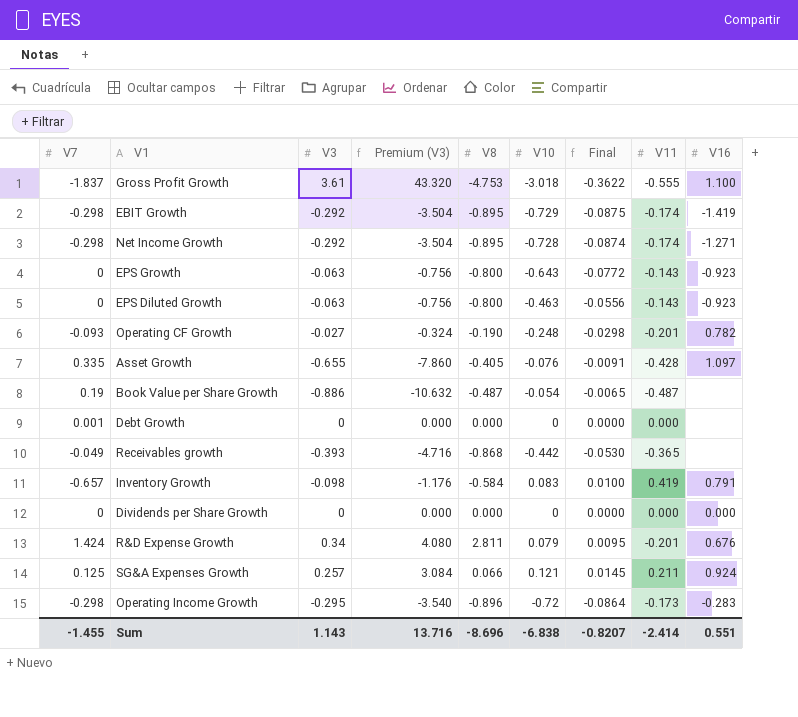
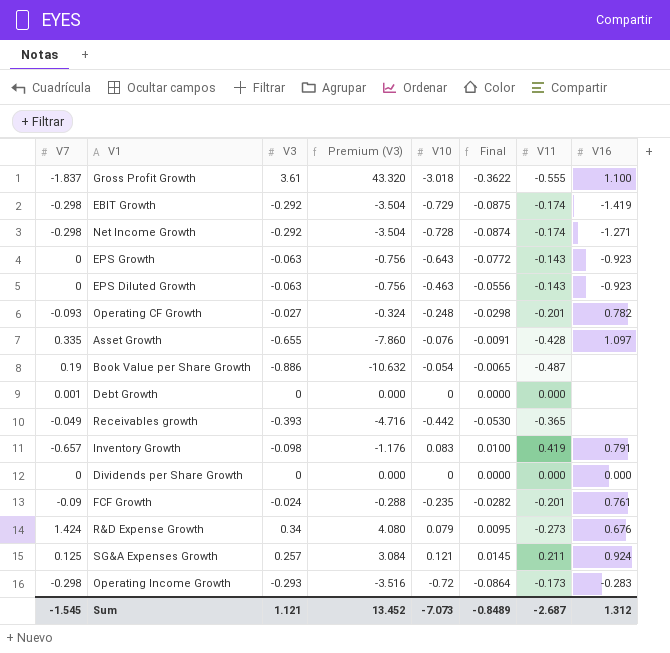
column V8 | position: 5 -> none
row FCF Growth: none -> -0.09 | -0.024 | -0.288 | -0.235 | -0.0282 | -0.201 | 0.761
R&D Expense Growth | V11: -0.201 -> -0.273
Operating Income Growth | V3: -0.295 -> -0.293
Operating Income Growth | Premium (V3): -3.540 -> -3.516
Sum | V7: -1.455 -> -1.545
Sum | V3: 1.143 -> 1.121
Sum | Premium (V3): 13.716 -> 13.452
Sum | V10: -6.838 -> -7.073
Sum | Final: -0.8207 -> -0.8489
Sum | V11: -2.414 -> -2.687
Sum | V16: 0.551 -> 1.312

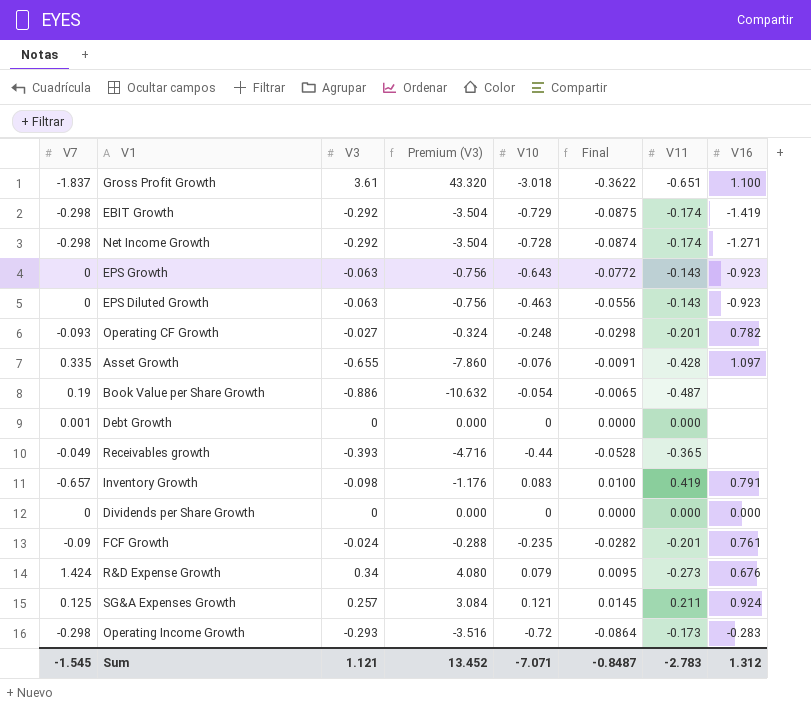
Gross Profit Growth | V11: -0.555 -> -0.651
Receivables growth | V10: -0.442 -> -0.44
Receivables growth | Final: -0.0530 -> -0.0528
Sum | V10: -7.073 -> -7.071
Sum | Final: -0.8489 -> -0.8487
Sum | V11: -2.687 -> -2.783

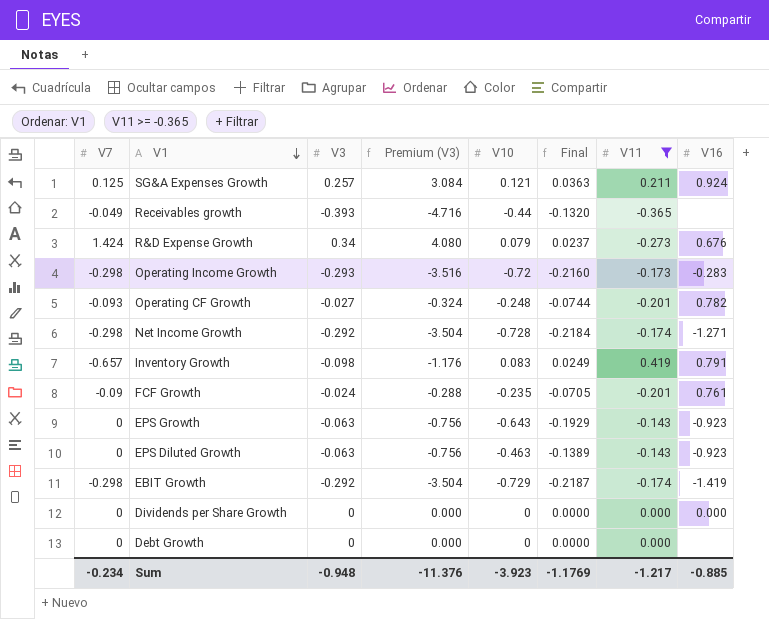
filter: none -> V11 >= -0.365
row order: none -> V1 descending
column Final | formula: [V10] * 0.12 -> [V10] * 0.3
Debt Growth | V7: 0.001 -> 0
Sum | V7: -1.545 -> -0.234
Sum | V3: 1.121 -> -0.948
Sum | Premium (V3): 13.452 -> -11.376
Sum | V10: -7.071 -> -3.923
Sum | Final: -0.8487 -> -1.1769
Sum | V11: -2.783 -> -1.217
Sum | V16: 1.312 -> -0.885

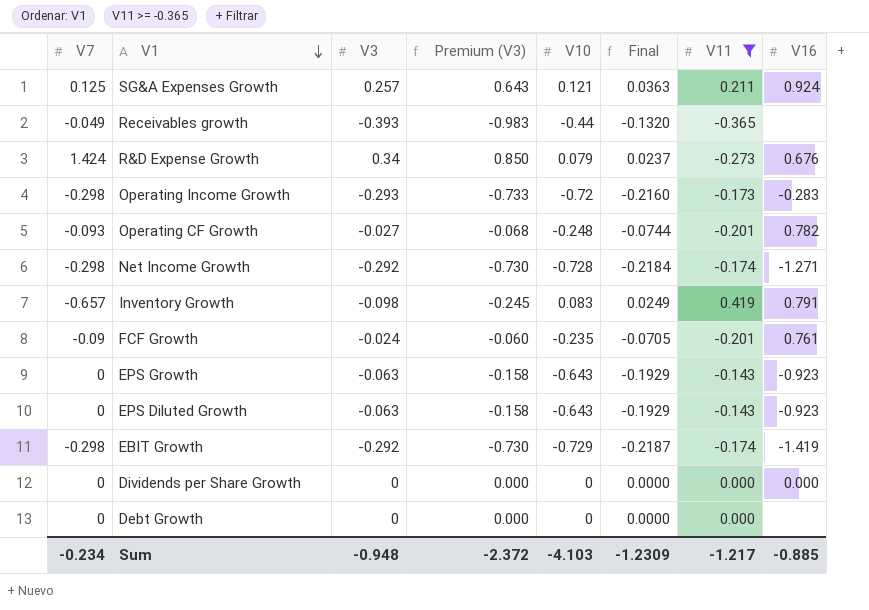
column Premium (V3) | formula: [V3] * 12 -> [V3] * 2.5
EPS Diluted Growth | V10: -0.463 -> -0.643
EPS Diluted Growth | Final: -0.1389 -> -0.1929
Sum | Premium (V3): -11.376 -> -2.372
Sum | V10: -3.923 -> -4.103
Sum | Final: -1.1769 -> -1.2309

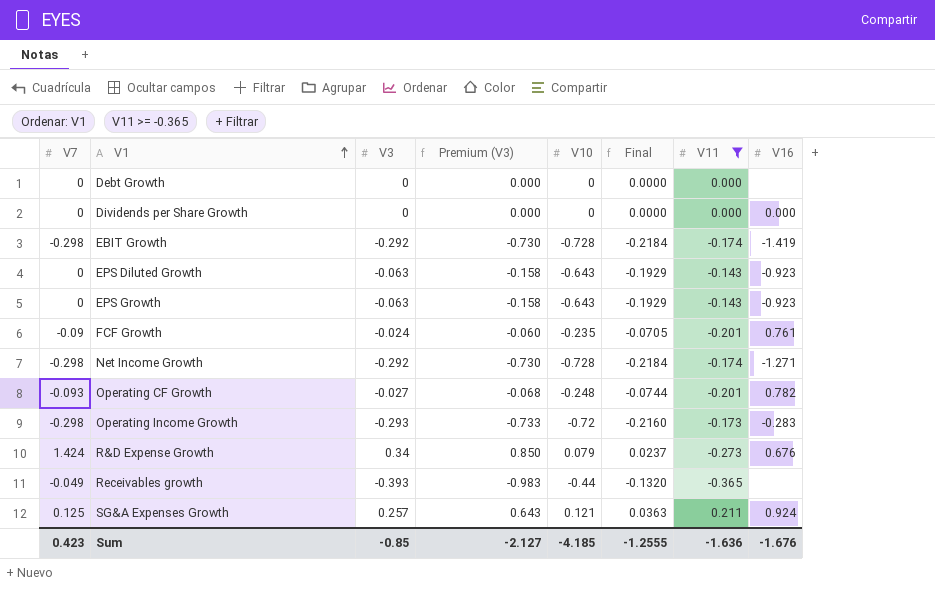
row order: V1 descending -> V1 ascending
row Inventory Growth: -0.657 | -0.098 | -0.245 | 0.083 | 0.0249 | 0.419 | 0.791 -> none
EBIT Growth | V10: -0.729 -> -0.728
EBIT Growth | Final: -0.2187 -> -0.2184
Sum | V7: -0.234 -> 0.423
Sum | V3: -0.948 -> -0.85
Sum | Premium (V3): -2.372 -> -2.127
Sum | V10: -4.103 -> -4.185
Sum | Final: -1.2309 -> -1.2555
Sum | V11: -1.217 -> -1.636
Sum | V16: -0.885 -> -1.676

